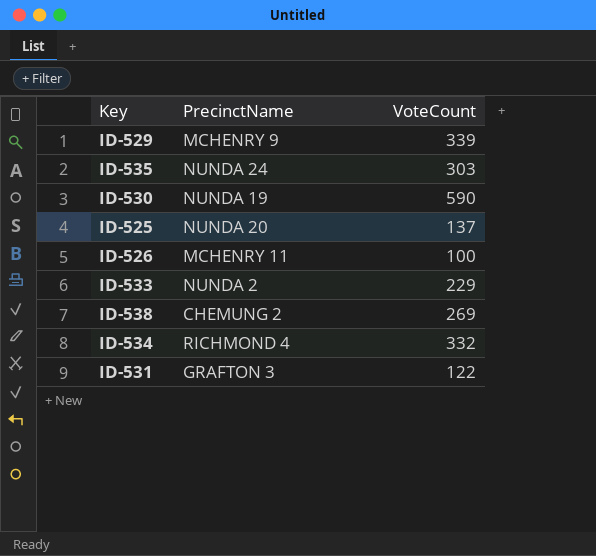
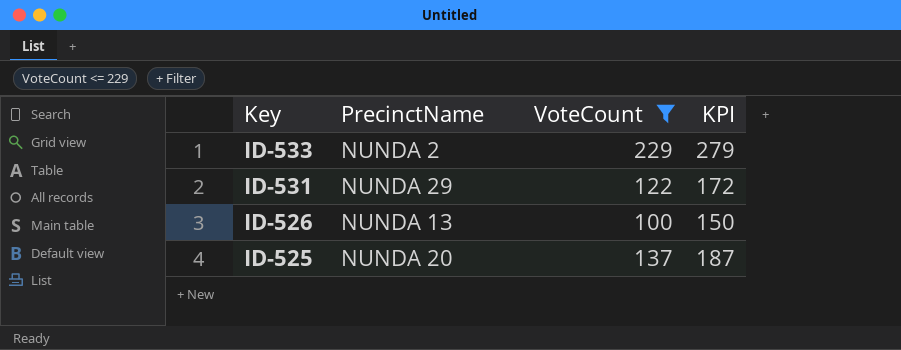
filter: none -> VoteCount <= 229
row order: none -> Key descending
column KPI | formula: none -> [VoteCount] + 50
ID-531 | PrecinctName: GRAFTON 3 -> NUNDA 29
ID-526 | PrecinctName: MCHENRY 11 -> NUNDA 13

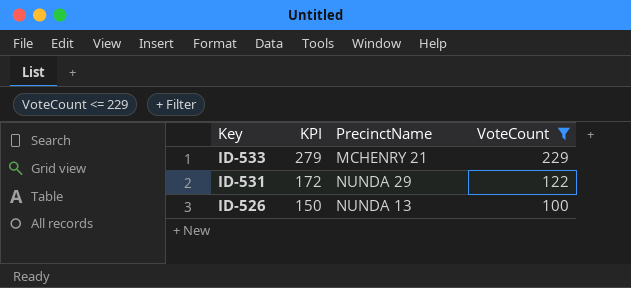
column KPI | position: 4 -> 2
row ID-525: NUNDA 20 | 137 | 187 -> none
ID-533 | PrecinctName: NUNDA 2 -> MCHENRY 21

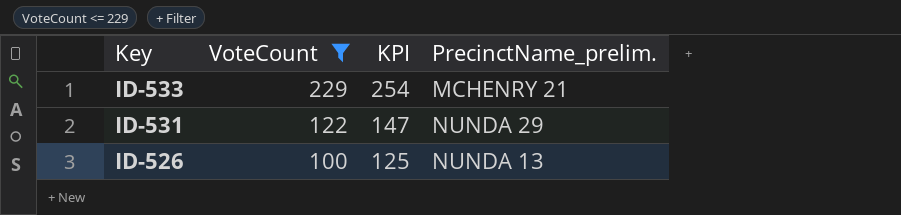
column VoteCount | position: 4 -> 2
column KPI | formula: [VoteCount] + 50 -> [VoteCount] + 25
column name: PrecinctName -> PrecinctName_prelim.

